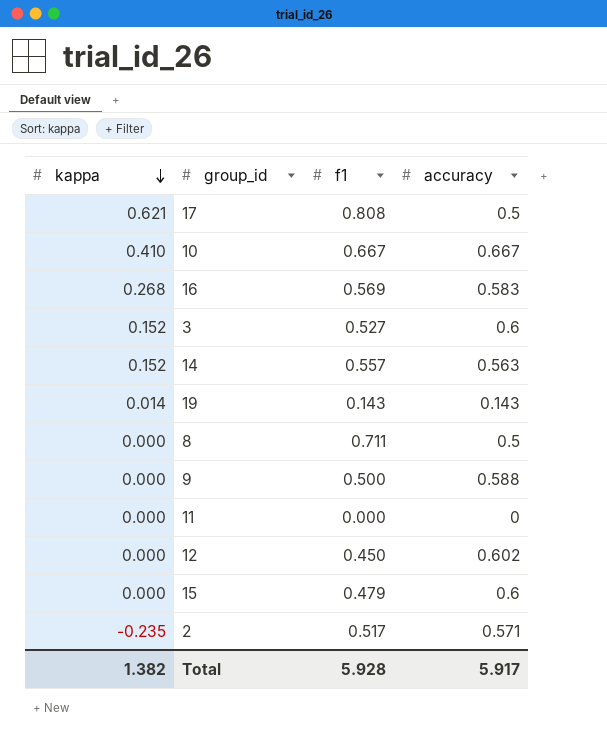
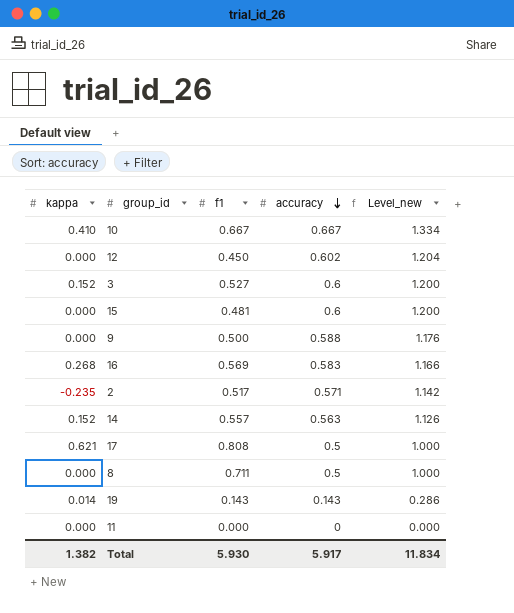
row order: kappa descending -> accuracy descending
column Level_new | formula: none -> [accuracy] * 2
15 | f1: 0.479 -> 0.481
Total | f1: 5.928 -> 5.930

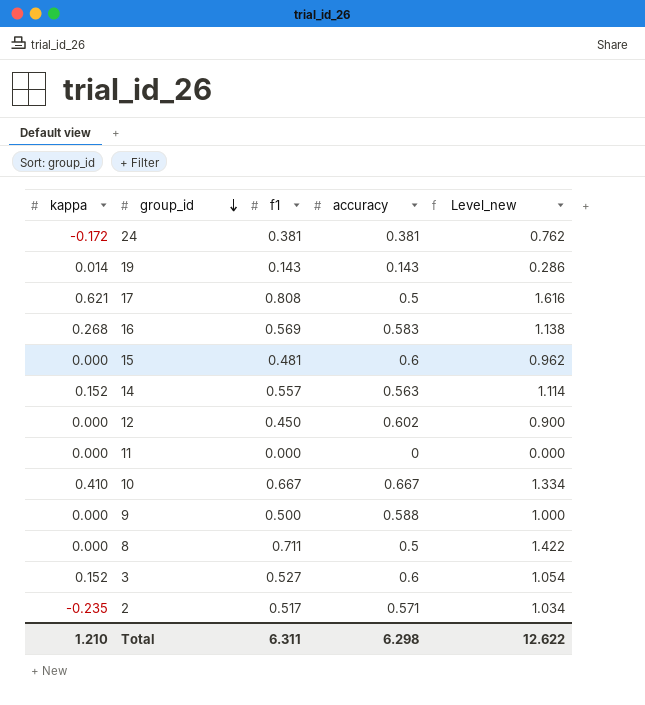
row order: accuracy descending -> group_id descending
column Level_new | formula: [accuracy] * 2 -> [f1] * 2
row 24: none -> -0.172 | 0.381 | 0.381 | 0.762
Total | kappa: 1.382 -> 1.210
Total | f1: 5.930 -> 6.311
Total | accuracy: 5.917 -> 6.298
Total | Level_new: 11.834 -> 12.622

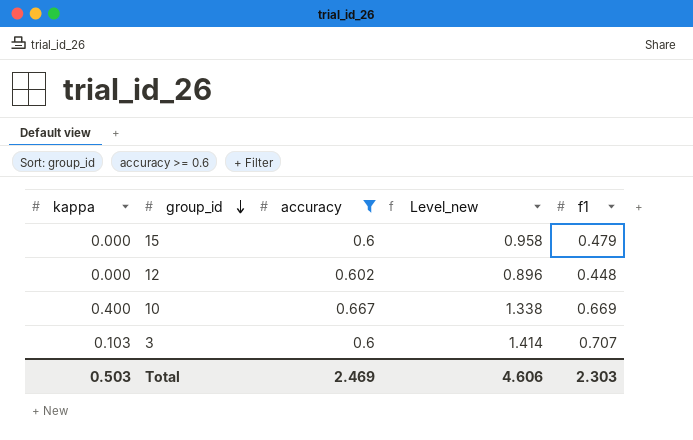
filter: none -> accuracy >= 0.6
column f1 | position: 3 -> 5
15 | Level_new: 0.962 -> 0.958
15 | f1: 0.481 -> 0.479
12 | Level_new: 0.900 -> 0.896
12 | f1: 0.450 -> 0.448
10 | kappa: 0.410 -> 0.400
10 | Level_new: 1.334 -> 1.338
10 | f1: 0.667 -> 0.669
3 | kappa: 0.152 -> 0.103
3 | Level_new: 1.054 -> 1.414
3 | f1: 0.527 -> 0.707
Total | kappa: 1.210 -> 0.503
Total | accuracy: 6.298 -> 2.469
Total | Level_new: 12.622 -> 4.606
Total | f1: 6.311 -> 2.303

